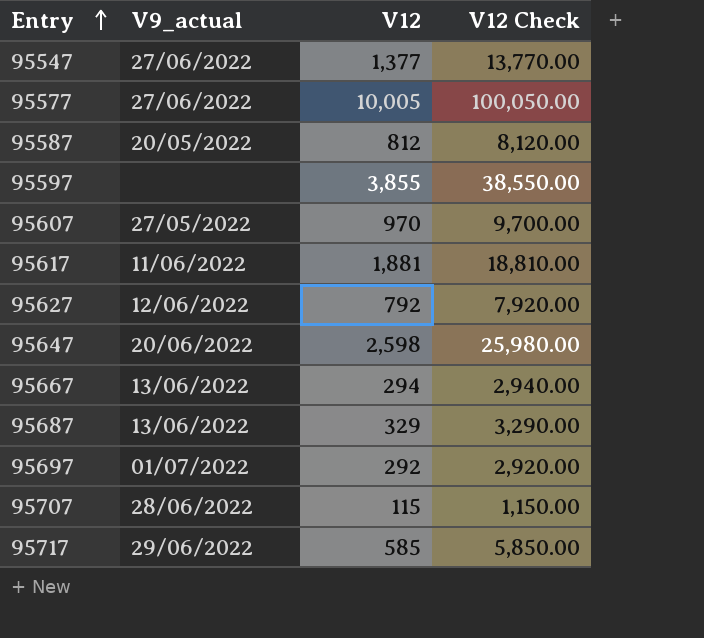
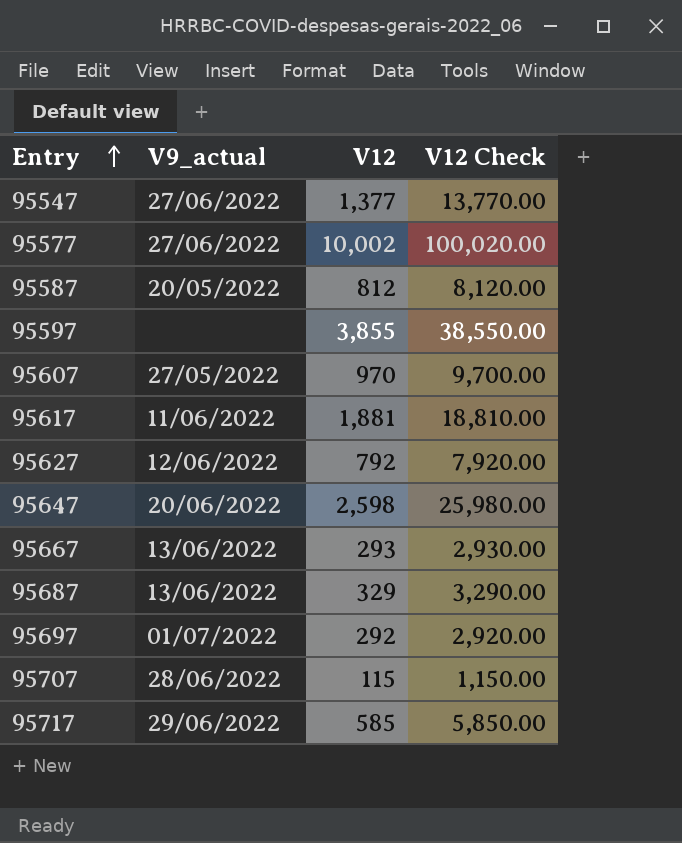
95577 | V12: 10,005 -> 10,002
95577 | V12 Check: 100,050.00 -> 100,020.00
95667 | V12: 294 -> 293
95667 | V12 Check: 2,940.00 -> 2,930.00

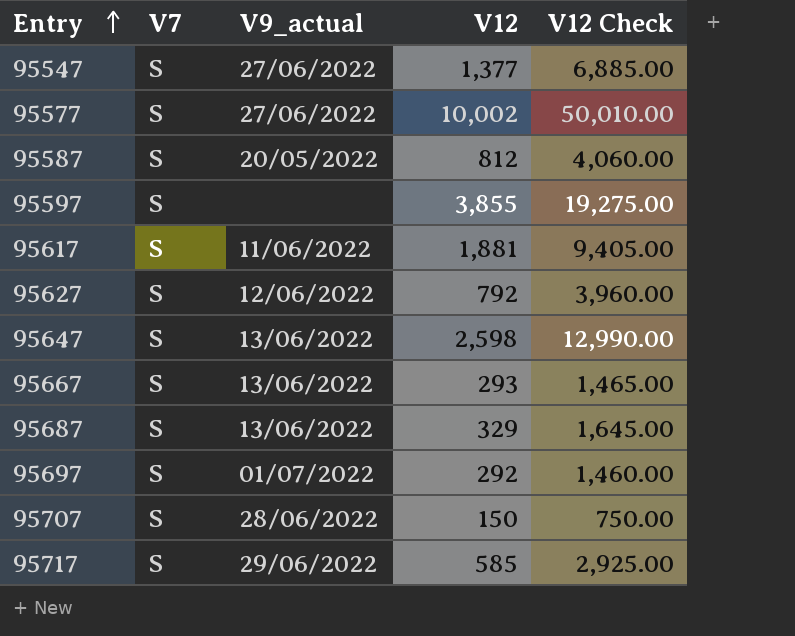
column V7 | position: none -> 2
column V12 Check | formula: [V12] * 10 -> [V12] * 5
row 95607: 27/05/2022 | 970 | 9,700.00 -> none
95647 | V9_actual: 20/06/2022 -> 13/06/2022
95707 | V12: 115 -> 150

